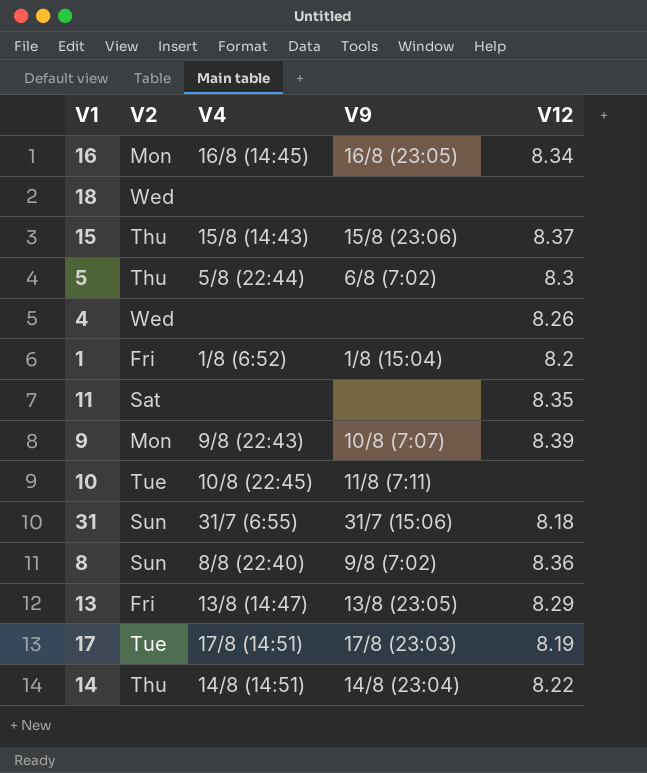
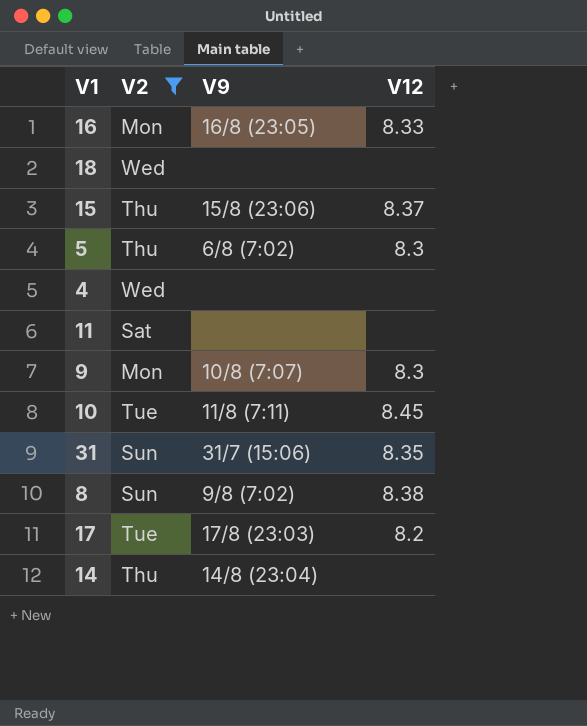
filter: none -> V2 != Fri
column V4 | position: 3 -> none
16 | V12: 8.34 -> 8.33
4 | V12: 8.26 -> none
11 | V12: 8.35 -> none
9 | V12: 8.39 -> 8.3
10 | V12: none -> 8.45
31 | V12: 8.18 -> 8.35
8 | V12: 8.36 -> 8.38
17 | V12: 8.19 -> 8.2
14 | V12: 8.22 -> none

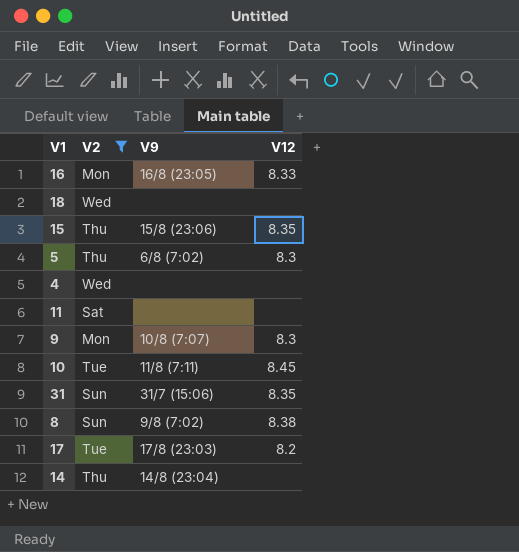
15 | V12: 8.37 -> 8.35

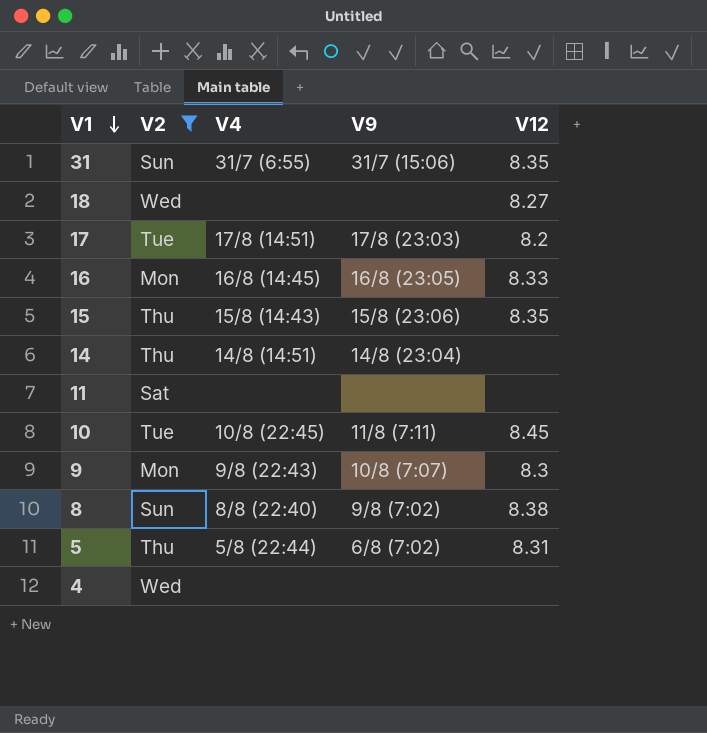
row order: none -> V1 descending
column V4 | position: none -> 3
18 | V12: none -> 8.27
5 | V12: 8.3 -> 8.31

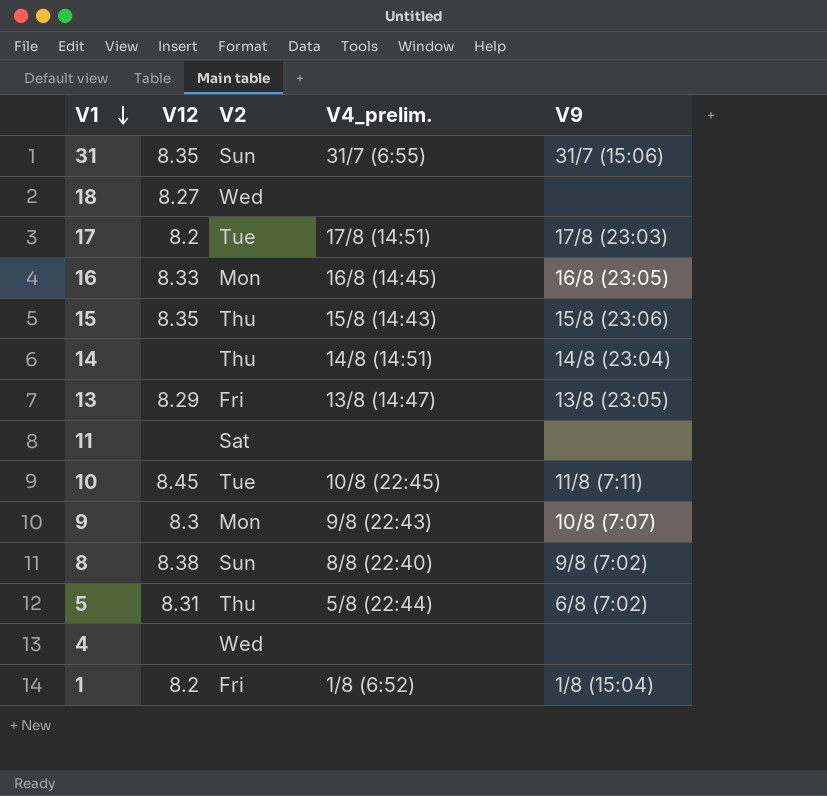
filter: V2 != Fri -> none
column V12 | position: 5 -> 2
column name: V4 -> V4_prelim.

